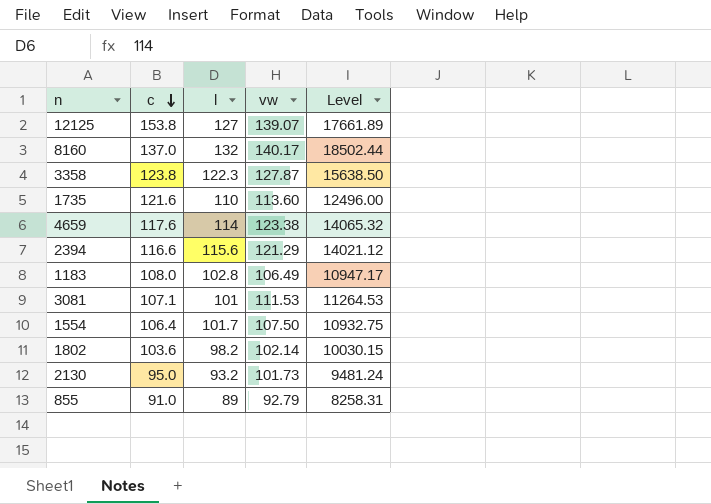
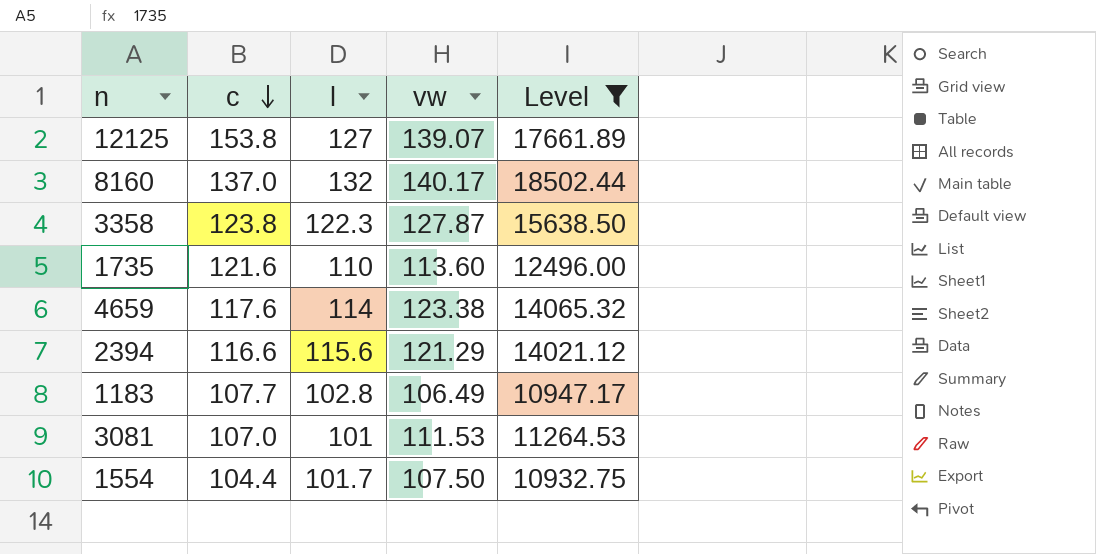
filter: none -> Level >= 10932.75
1183 | c: 108.0 -> 107.7
3081 | c: 107.1 -> 107.0
1554 | c: 106.4 -> 104.4

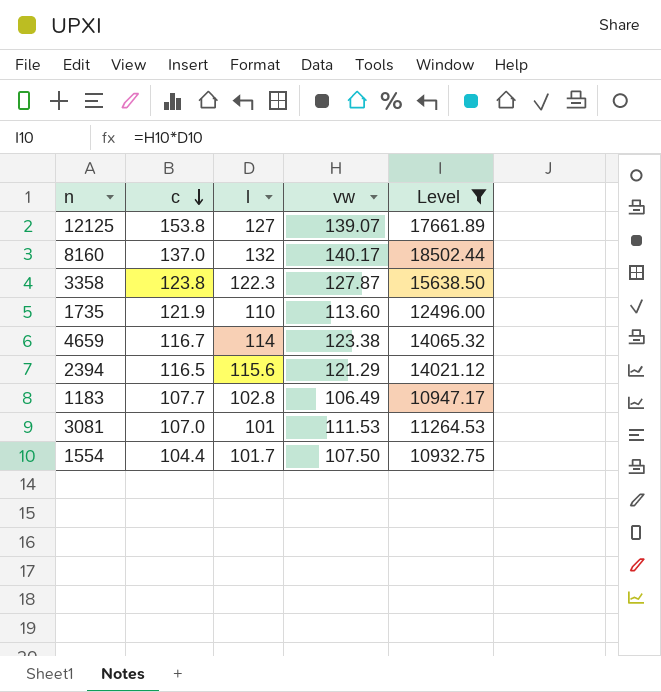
1735 | c: 121.6 -> 121.9
4659 | c: 117.6 -> 116.7
2394 | c: 116.6 -> 116.5

